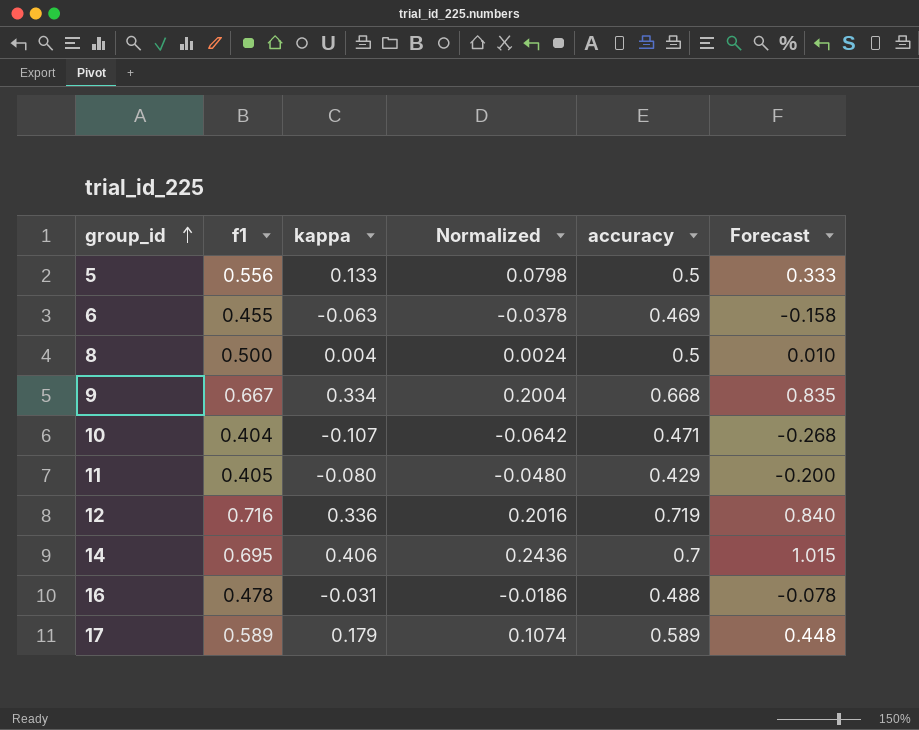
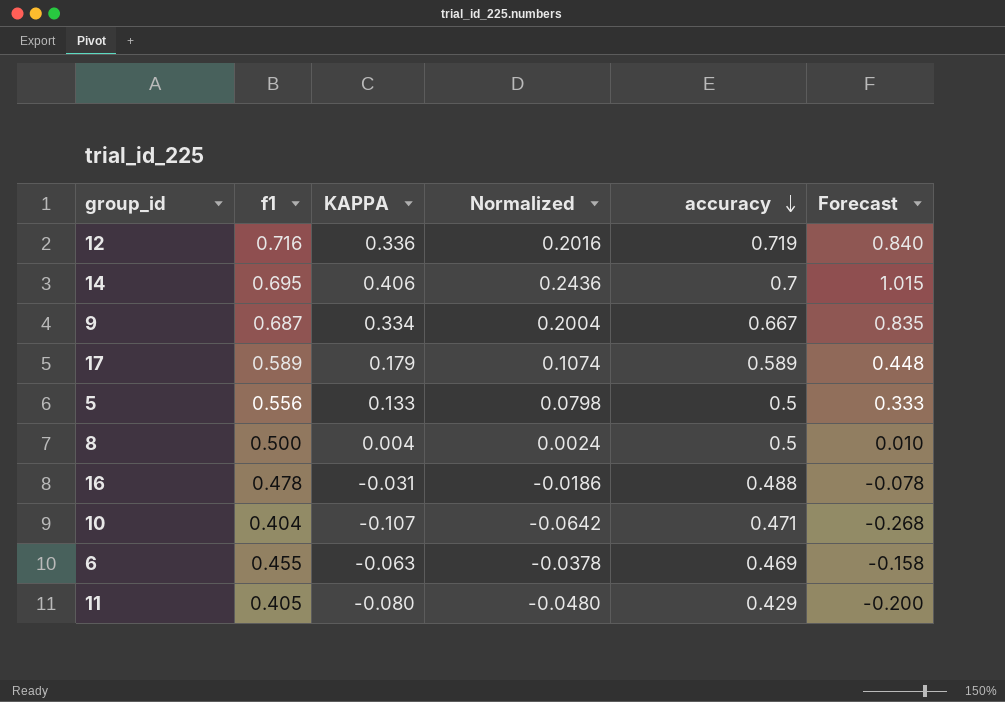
row order: group_id ascending -> accuracy descending
column name: kappa -> KAPPA
9 | f1: 0.667 -> 0.687
9 | accuracy: 0.668 -> 0.667

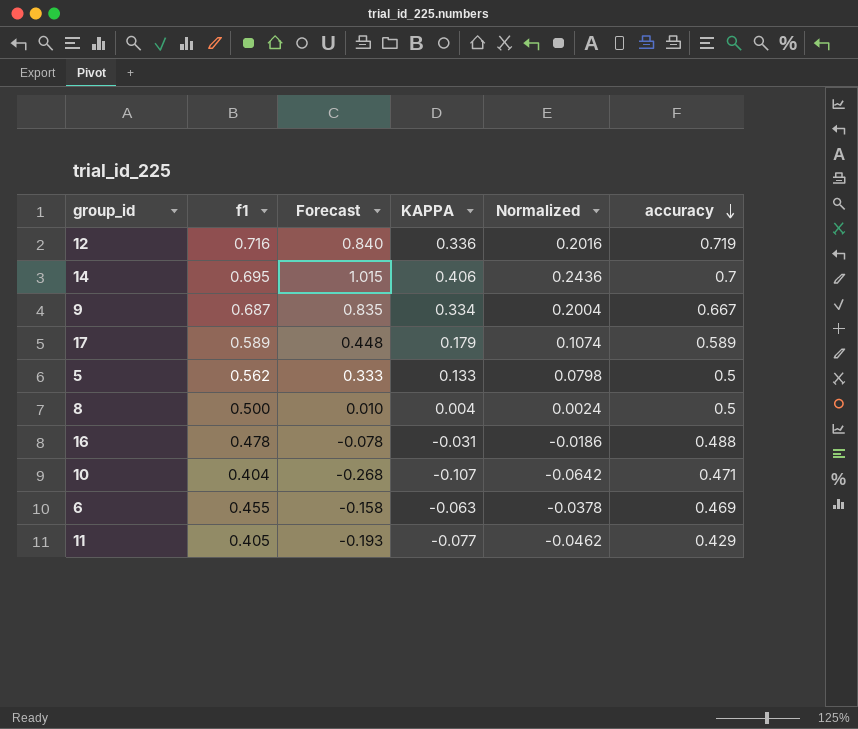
column Forecast | position: 6 -> 3
5 | f1: 0.556 -> 0.562
11 | Forecast: -0.200 -> -0.193
11 | KAPPA: -0.080 -> -0.077
11 | Normalized: -0.0480 -> -0.0462

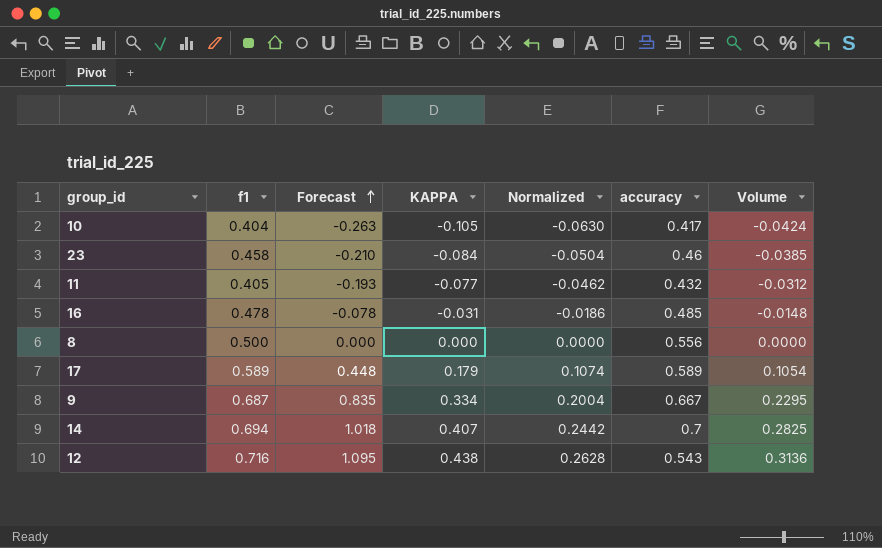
row order: accuracy descending -> Forecast ascending
column Volume | formula: none -> [f1] * [KAPPA]
row 5: 0.562 | 0.333 | 0.133 | 0.0798 | 0.5 -> none
row 6: 0.455 | -0.158 | -0.063 | -0.0378 | 0.469 -> none
10 | Forecast: -0.268 -> -0.263
10 | KAPPA: -0.107 -> -0.105
10 | Normalized: -0.0642 -> -0.0630
10 | accuracy: 0.471 -> 0.417
row 23: none -> 0.458 | -0.210 | -0.084 | -0.0504 | 0.46 | -0.0385
11 | accuracy: 0.429 -> 0.432
16 | accuracy: 0.488 -> 0.485
8 | Forecast: 0.010 -> 0.000
8 | KAPPA: 0.004 -> 0.000
8 | Normalized: 0.0024 -> 0.0000
8 | accuracy: 0.5 -> 0.556
14 | f1: 0.695 -> 0.694
14 | Forecast: 1.015 -> 1.018
14 | KAPPA: 0.406 -> 0.407
14 | Normalized: 0.2436 -> 0.2442
12 | Forecast: 0.840 -> 1.095
12 | KAPPA: 0.336 -> 0.438
12 | Normalized: 0.2016 -> 0.2628
12 | accuracy: 0.719 -> 0.543

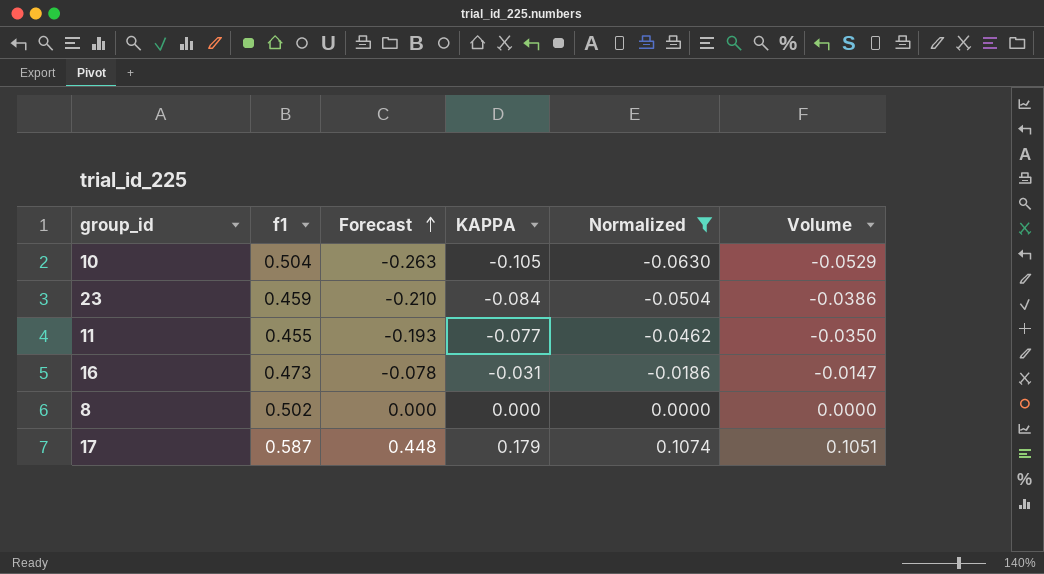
filter: none -> Normalized <= 0.1074
column accuracy | position: 6 -> none
10 | f1: 0.404 -> 0.504
10 | Volume: -0.0424 -> -0.0529
23 | f1: 0.458 -> 0.459
23 | Volume: -0.0385 -> -0.0386
11 | f1: 0.405 -> 0.455
11 | Volume: -0.0312 -> -0.0350
16 | f1: 0.478 -> 0.473
16 | Volume: -0.0148 -> -0.0147
8 | f1: 0.500 -> 0.502
17 | f1: 0.589 -> 0.587
17 | Volume: 0.1054 -> 0.1051

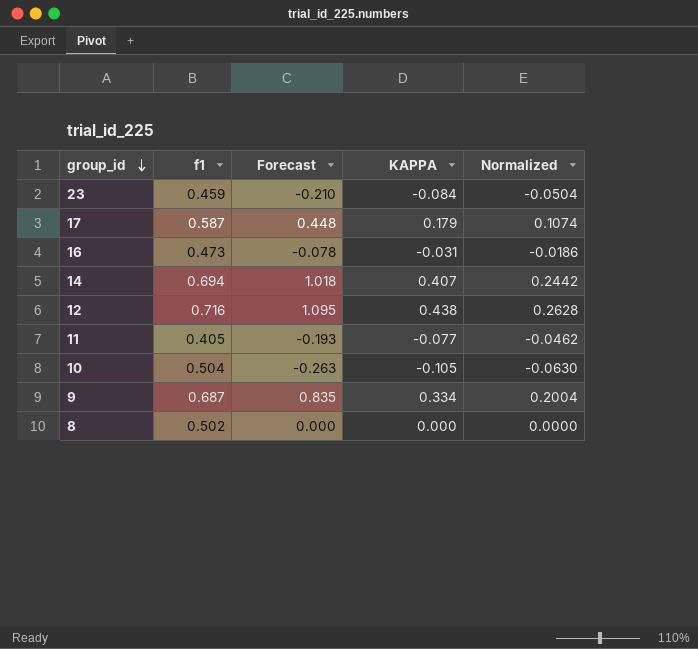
filter: Normalized <= 0.1074 -> none
row order: Forecast ascending -> group_id descending
column Volume | formula: [f1] * [KAPPA] -> none
11 | f1: 0.455 -> 0.405

